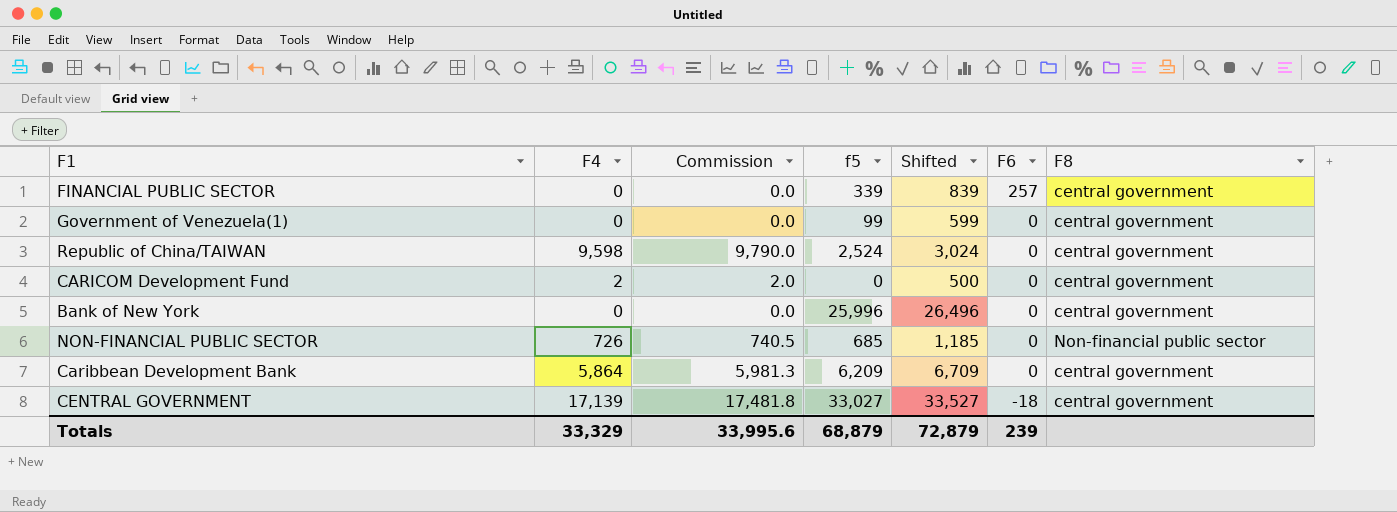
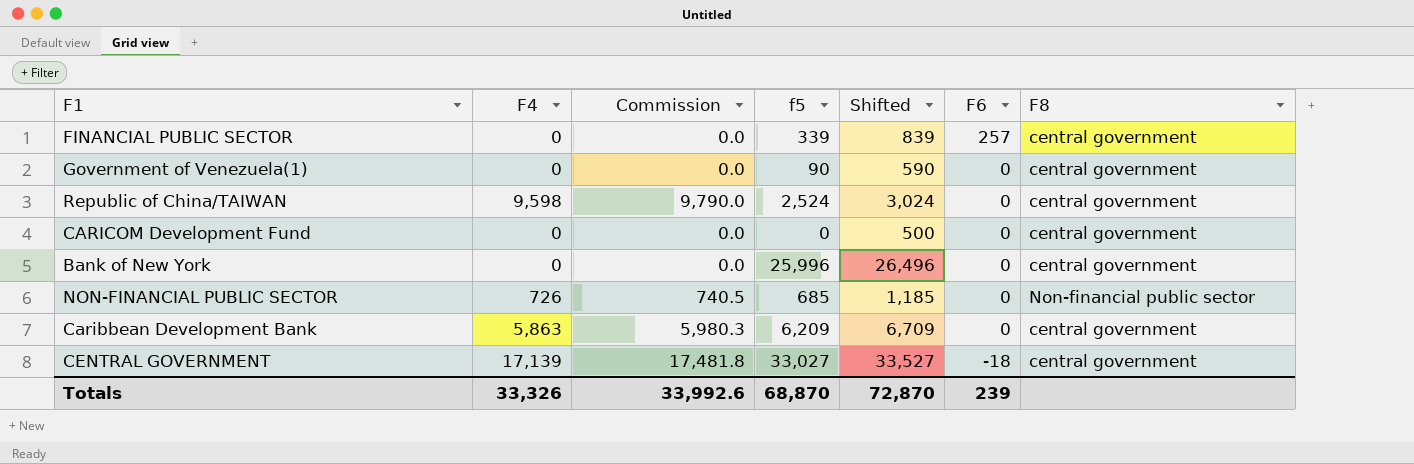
Government of Venezuela(1) | f5: 99 -> 90
Government of Venezuela(1) | Shifted: 599 -> 590
CARICOM Development Fund | F4: 2 -> 0
CARICOM Development Fund | Commission: 2.0 -> 0.0
Caribbean Development Bank | F4: 5,864 -> 5,863
Caribbean Development Bank | Commission: 5,981.3 -> 5,980.3
Totals | F4: 33,329 -> 33,326
Totals | Commission: 33,995.6 -> 33,992.6
Totals | f5: 68,879 -> 68,870
Totals | Shifted: 72,879 -> 72,870

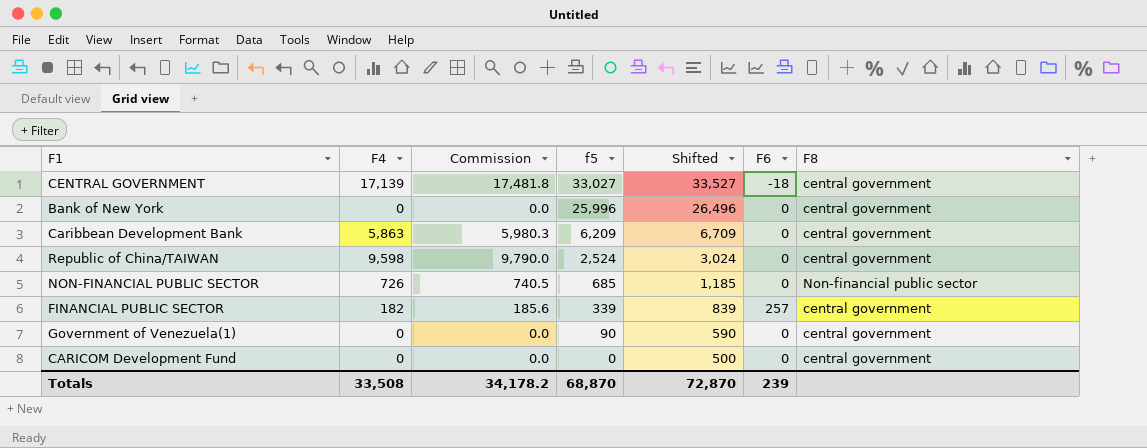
row order: F6 descending -> f5 descending
FINANCIAL PUBLIC SECTOR | F4: 0 -> 182
FINANCIAL PUBLIC SECTOR | Commission: 0.0 -> 185.6
Totals | F4: 33,326 -> 33,508
Totals | Commission: 33,992.6 -> 34,178.2

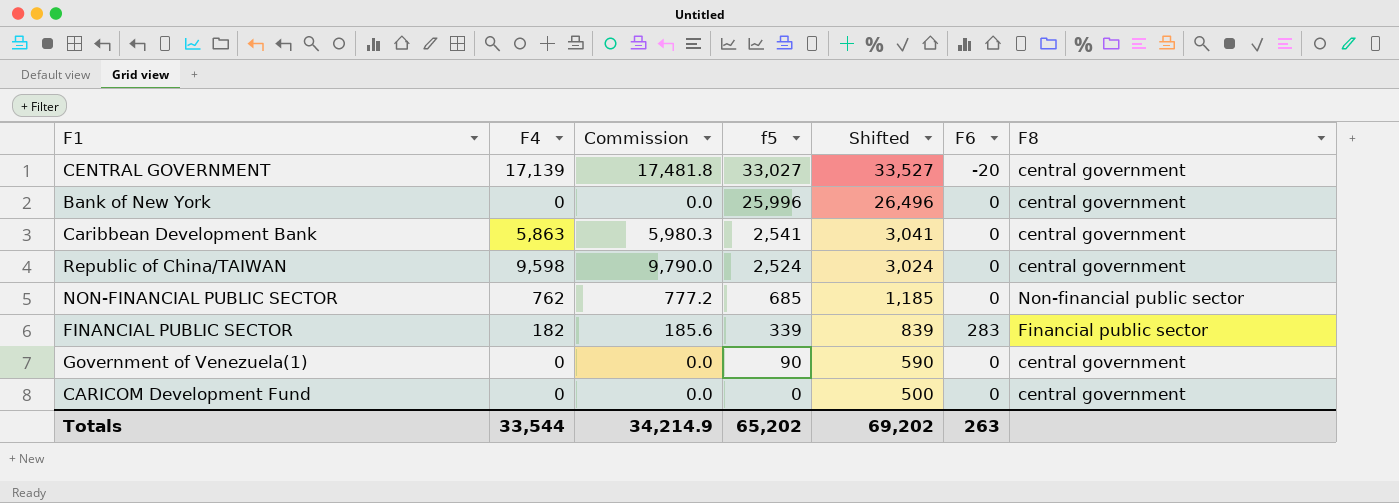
CENTRAL GOVERNMENT | F6: -18 -> -20
Caribbean Development Bank | f5: 6,209 -> 2,541
Caribbean Development Bank | Shifted: 6,709 -> 3,041
NON-FINANCIAL PUBLIC SECTOR | F4: 726 -> 762
NON-FINANCIAL PUBLIC SECTOR | Commission: 740.5 -> 777.2
FINANCIAL PUBLIC SECTOR | F6: 257 -> 283
FINANCIAL PUBLIC SECTOR | F8: central government -> Financial public sector
Totals | F4: 33,508 -> 33,544
Totals | Commission: 34,178.2 -> 34,214.9
Totals | f5: 68,870 -> 65,202
Totals | Shifted: 72,870 -> 69,202
Totals | F6: 239 -> 263

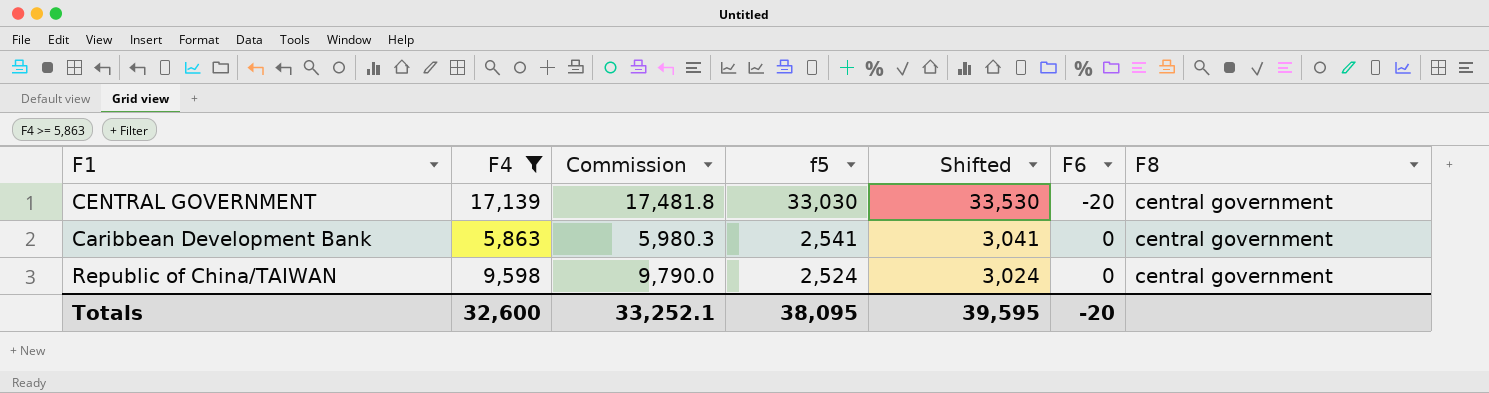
filter: none -> F4 >= 5,863
CENTRAL GOVERNMENT | f5: 33,027 -> 33,030
CENTRAL GOVERNMENT | Shifted: 33,527 -> 33,530
Totals | F4: 33,544 -> 32,600
Totals | Commission: 34,214.9 -> 33,252.1
Totals | f5: 65,202 -> 38,095
Totals | Shifted: 69,202 -> 39,595
Totals | F6: 263 -> -20

